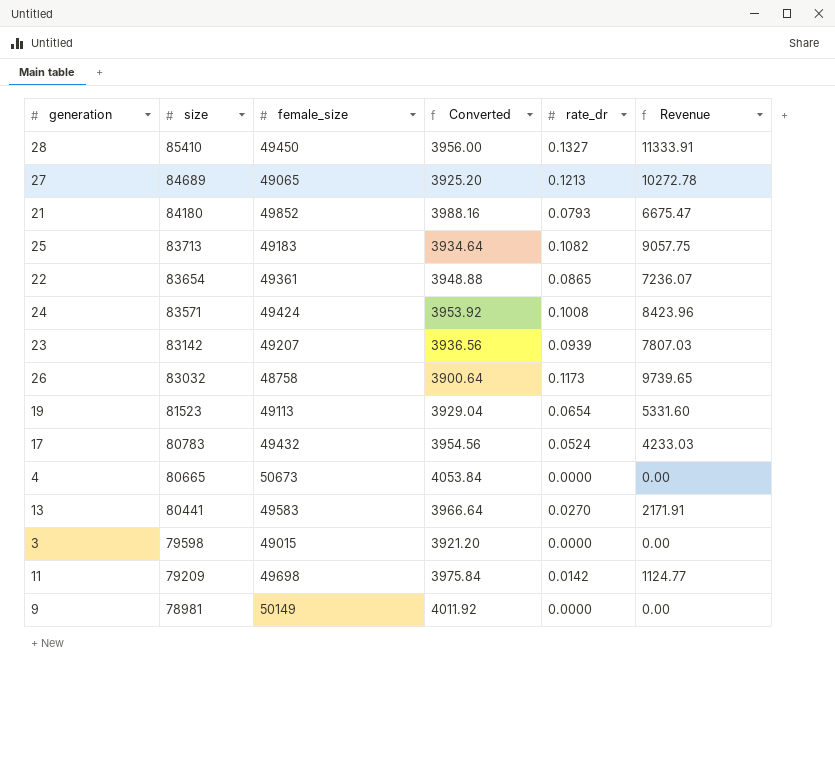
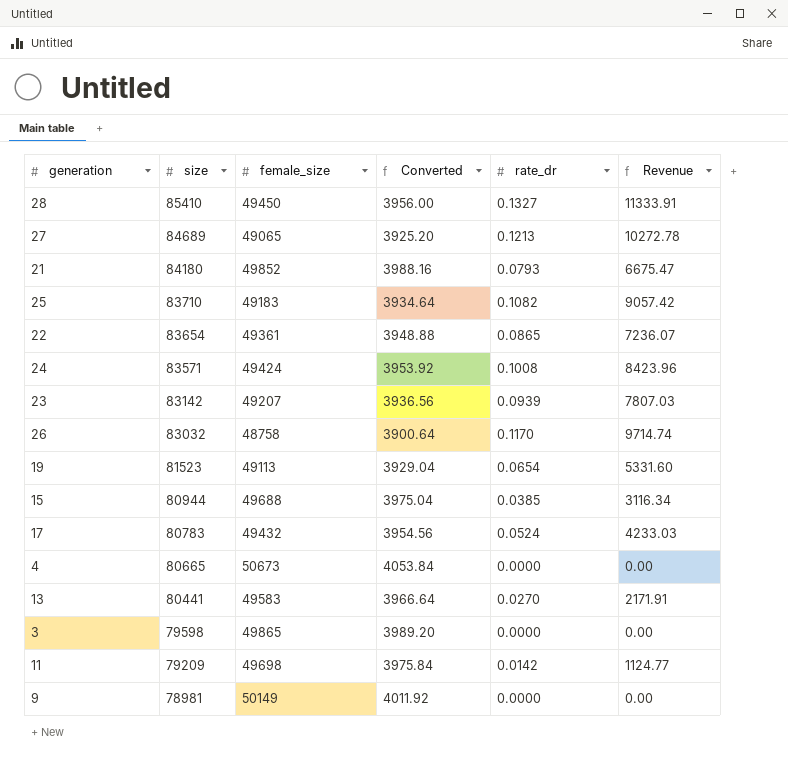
25 | size: 83713 -> 83710
25 | Revenue: 9057.75 -> 9057.42
26 | rate_dr: 0.1173 -> 0.1170
26 | Revenue: 9739.65 -> 9714.74
row 15: none -> 80944 | 49688 | 3975.04 | 0.0385 | 3116.34
3 | female_size: 49015 -> 49865
3 | Converted: 3921.20 -> 3989.20

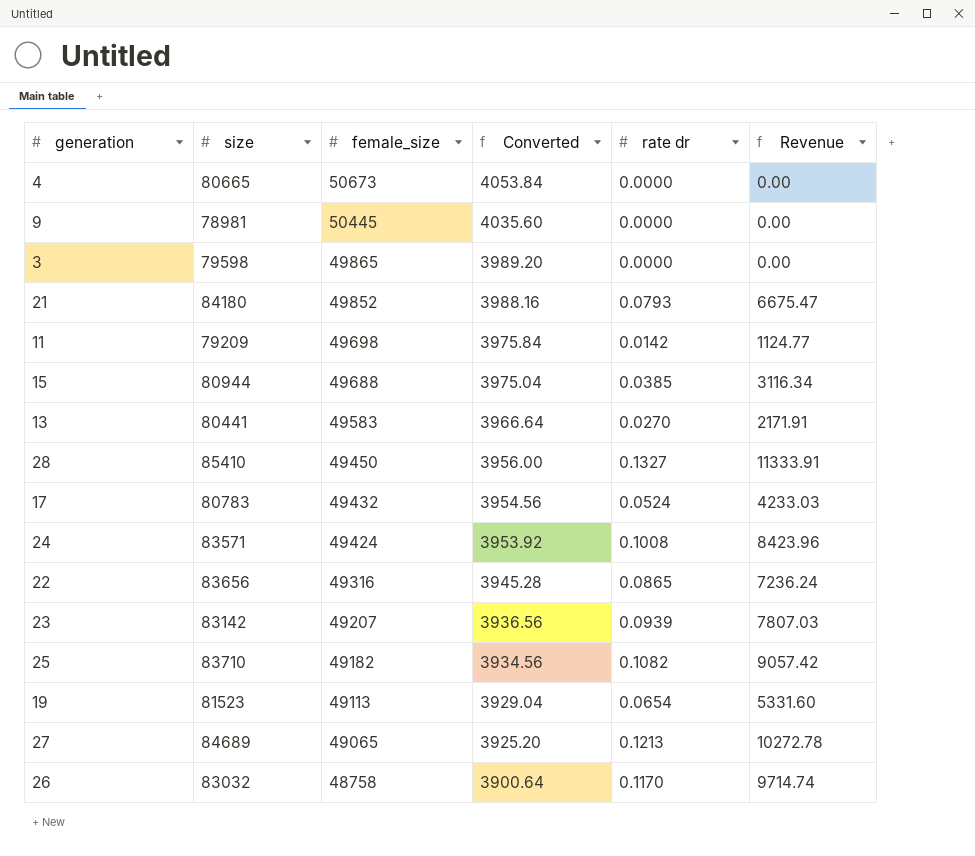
row order: size descending -> female_size descending
column name: rate_dr -> rate dr
9 | female_size: 50149 -> 50445
9 | Converted: 4011.92 -> 4035.60
22 | size: 83654 -> 83656
22 | female_size: 49361 -> 49316
22 | Converted: 3948.88 -> 3945.28
22 | Revenue: 7236.07 -> 7236.24
25 | female_size: 49183 -> 49182
25 | Converted: 3934.64 -> 3934.56

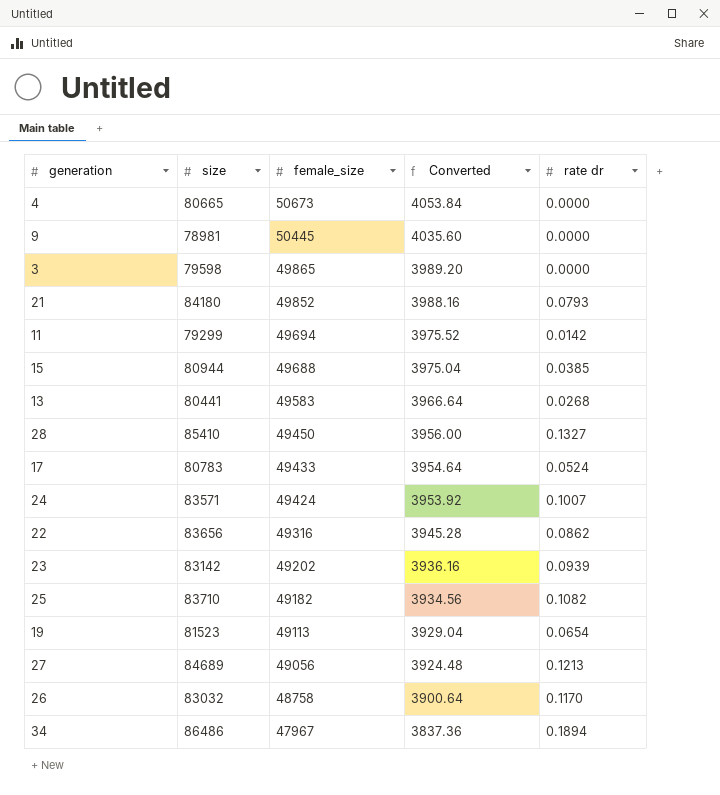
column Revenue | formula: [size] * [rate dr] -> none
11 | size: 79209 -> 79299
11 | female_size: 49698 -> 49694
11 | Converted: 3975.84 -> 3975.52
13 | rate dr: 0.0270 -> 0.0268
17 | female_size: 49432 -> 49433
17 | Converted: 3954.56 -> 3954.64
24 | rate dr: 0.1008 -> 0.1007
22 | rate dr: 0.0865 -> 0.0862
23 | female_size: 49207 -> 49202
23 | Converted: 3936.56 -> 3936.16
27 | female_size: 49065 -> 49056
27 | Converted: 3925.20 -> 3924.48
row 34: none -> 86486 | 47967 | 3837.36 | 0.1894

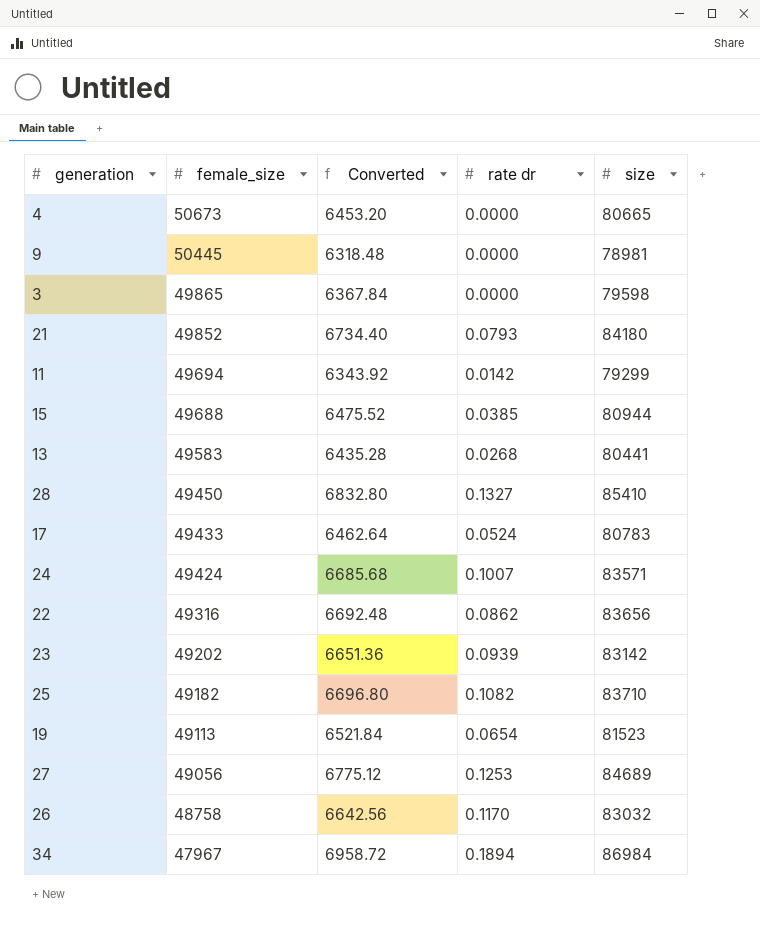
column Converted | formula: [female_size] * 0.08 -> [size] * 0.08
column size | position: 2 -> 5
27 | rate dr: 0.1213 -> 0.1253
34 | size: 86486 -> 86984

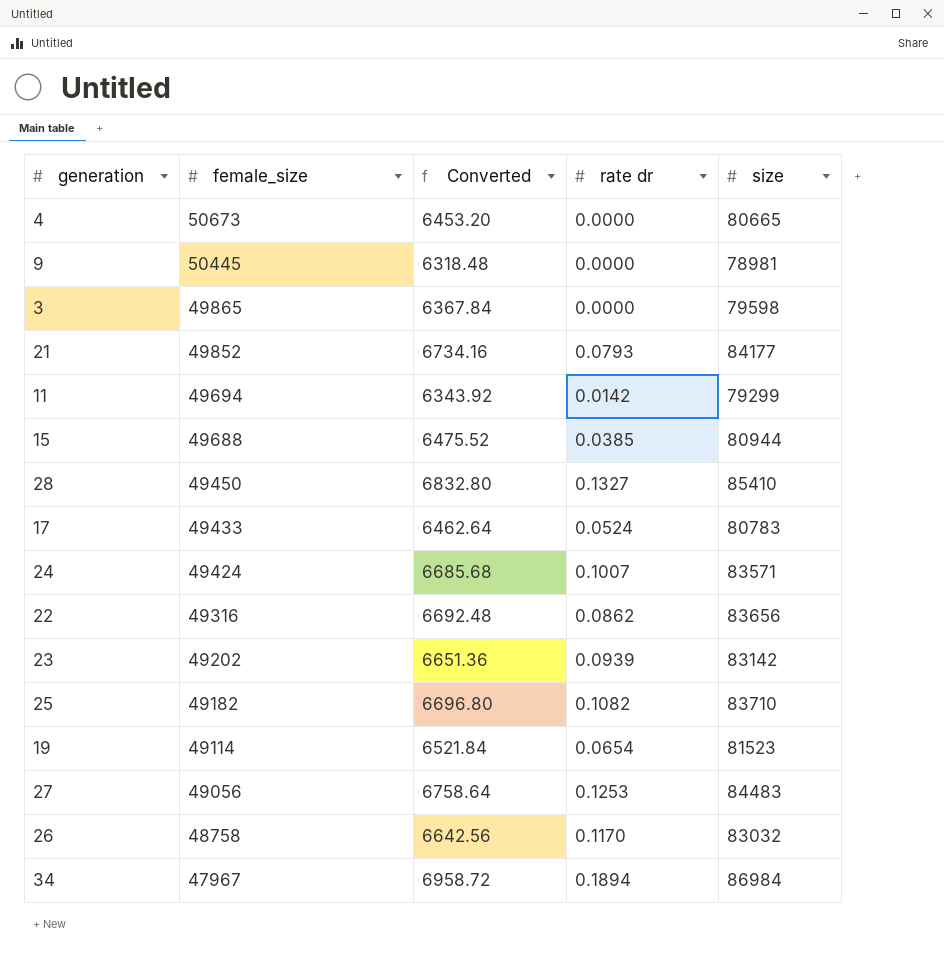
row 13: 49583 | 6435.28 | 0.0268 | 80441 -> none
21 | Converted: 6734.40 -> 6734.16
21 | size: 84180 -> 84177
19 | female_size: 49113 -> 49114
27 | Converted: 6775.12 -> 6758.64
27 | size: 84689 -> 84483

